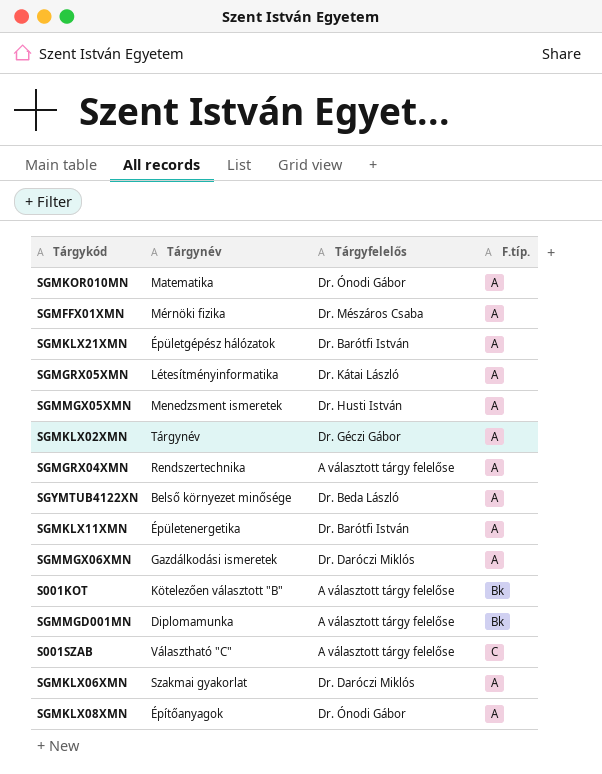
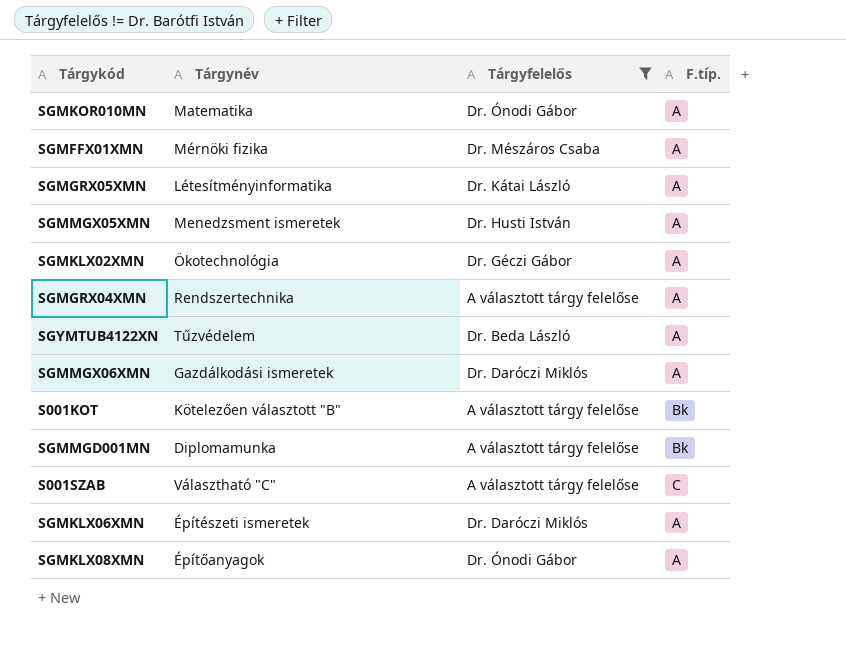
filter: none -> Tárgyfelelős != Dr. Barótfi István
SGMKLX02XMN | Tárgynév: Tárgynév -> Ökotechnológia
SGYMTUB4122XN | Tárgynév: Belső környezet minősége -> Tűzvédelem
SGMKLX06XMN | Tárgynév: Szakmai gyakorlat -> Építészeti ismeretek

